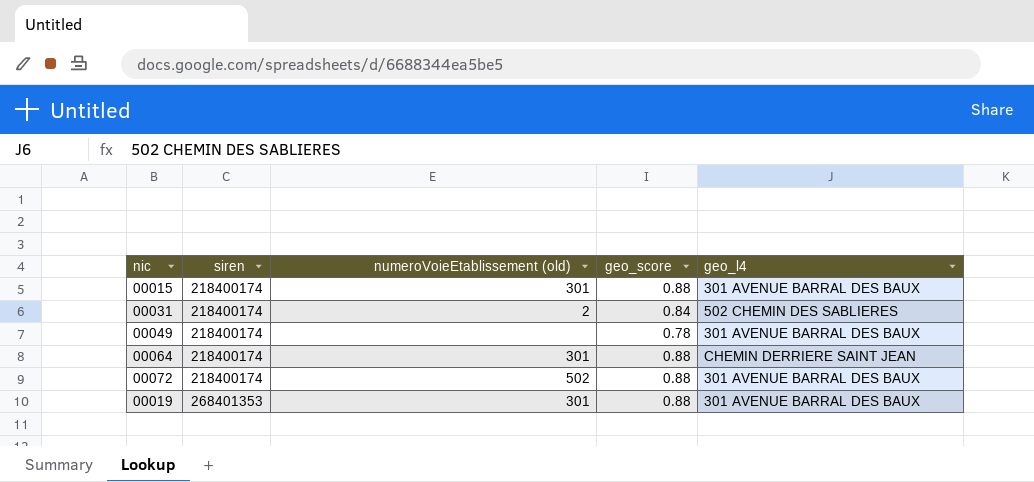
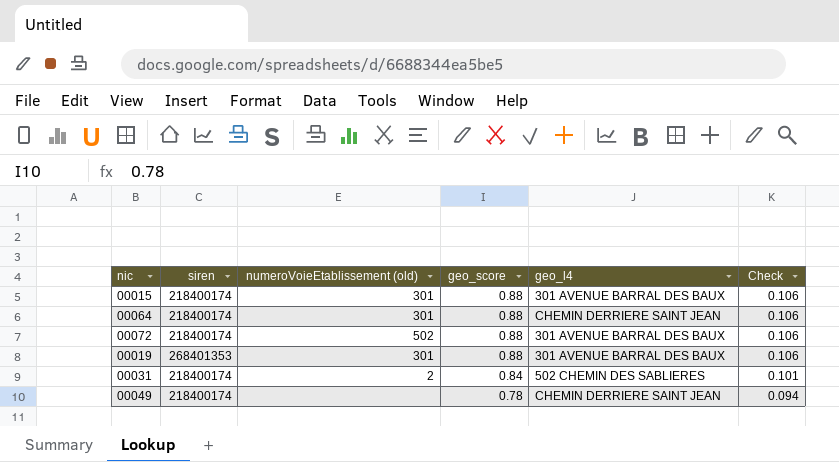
row order: siren ascending -> geo_score descending
column Check | formula: none -> [geo_score] * 0.12
00049 | geo_l4: 301 AVENUE BARRAL DES BAUX -> CHEMIN DERRIERE SAINT JEAN

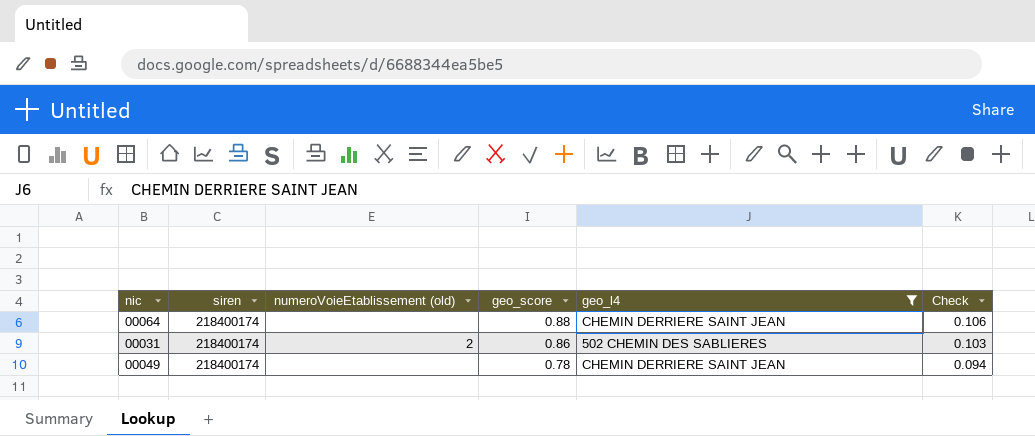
filter: none -> geo_l4 != 301 AVENUE BARRAL DES BAUX
00064 | numeroVoieEtablissement (old): 301 -> none
00031 | geo_score: 0.84 -> 0.86
00031 | Check: 0.101 -> 0.103

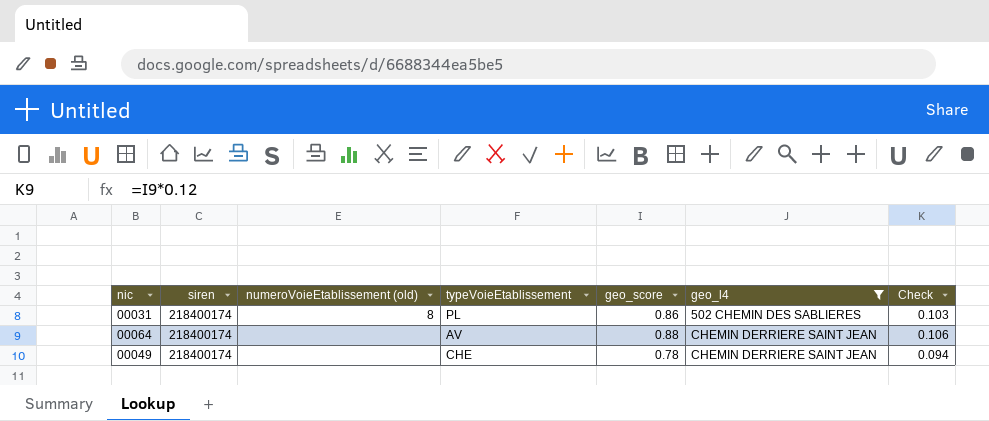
row order: geo_score descending -> geo_l4 ascending
column typeVoieEtablissement | position: none -> 4
00031 | numeroVoieEtablissement (old): 2 -> 8

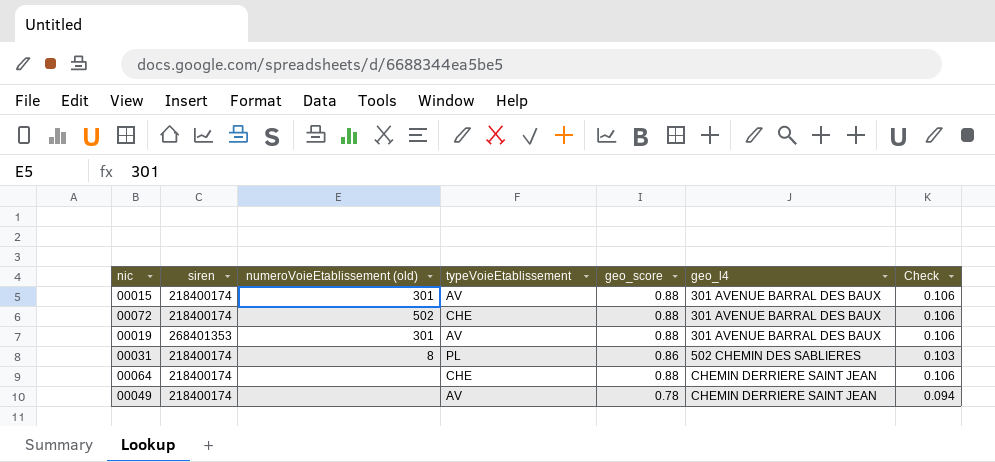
filter: geo_l4 != 301 AVENUE BARRAL DES BAUX -> none
00064 | typeVoieEtablissement: AV -> CHE
00049 | typeVoieEtablissement: CHE -> AV

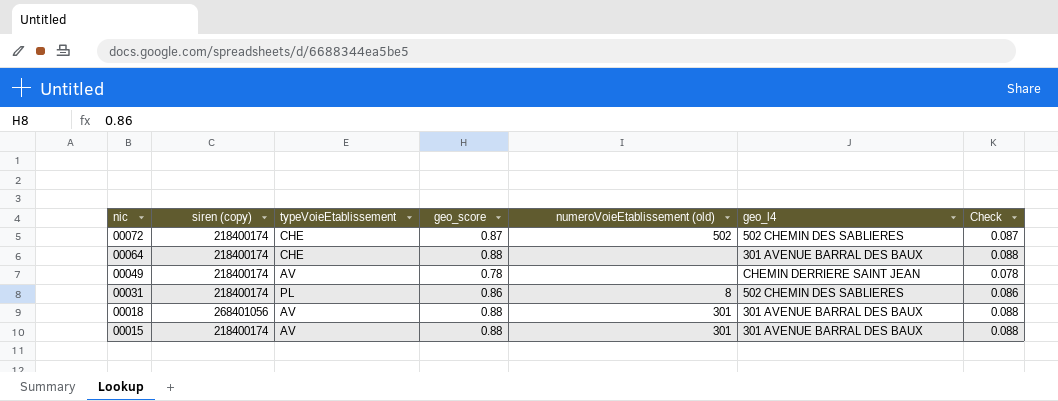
row order: geo_l4 ascending -> nic descending
column name: siren -> siren (copy)
column numeroVoieEtablissement (old) | position: 3 -> 5
column Check | formula: [geo_score] * 0.12 -> [geo_score] * 0.1
row 00019: 268401353 | 301 | AV | 0.88 | 301 AVENUE BARRAL DES BAUX | 0.106 -> none
00072 | geo_score: 0.88 -> 0.87
00072 | geo_l4: 301 AVENUE BARRAL DES BAUX -> 502 CHEMIN DES SABLIERES
00064 | geo_l4: CHEMIN DERRIERE SAINT JEAN -> 301 AVENUE BARRAL DES BAUX
row 00018: none -> 268401056 | AV | 0.88 | 301 | 301 AVENUE BARRAL DES BAUX | 0.088

